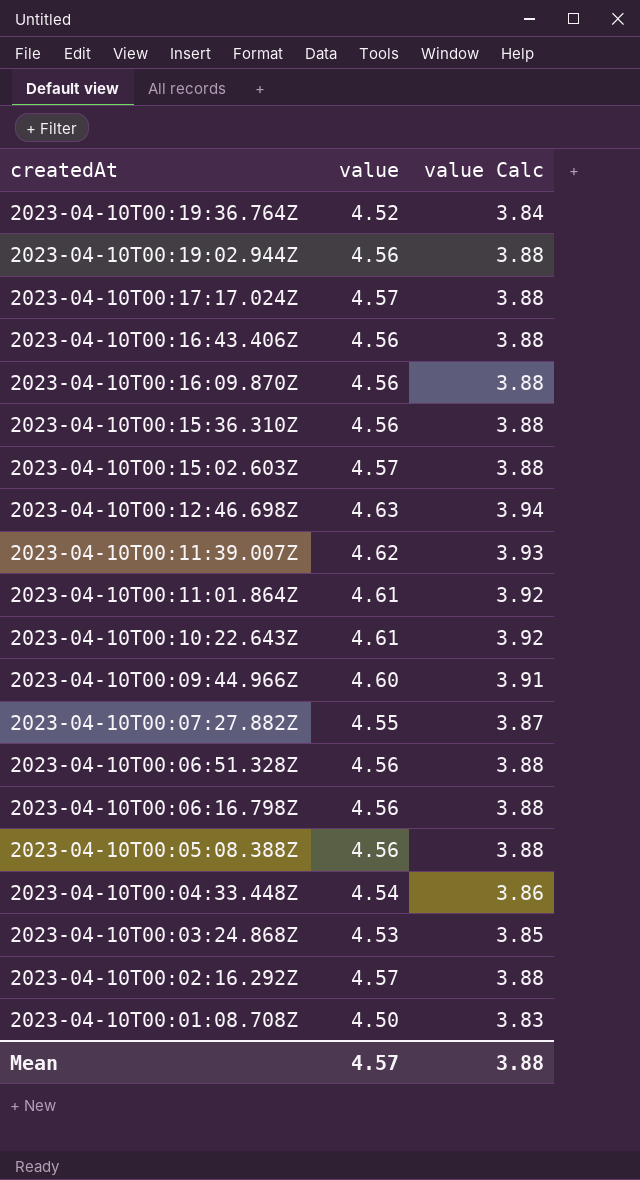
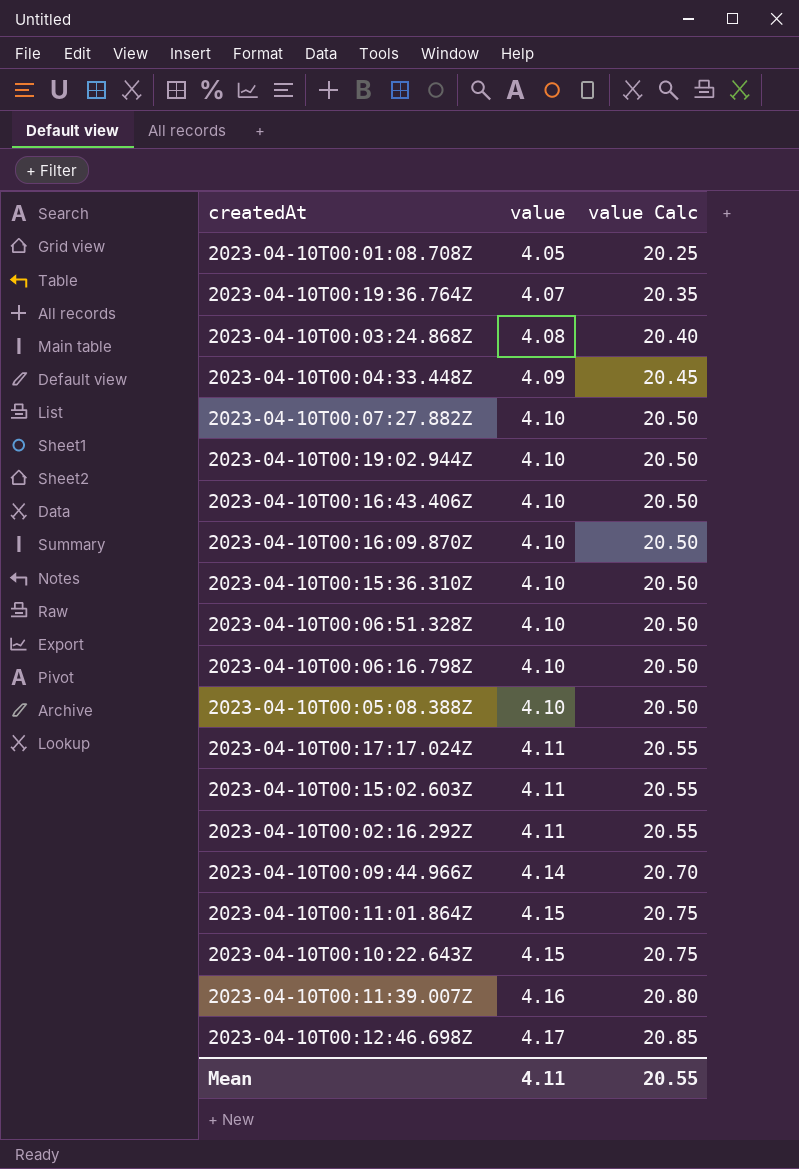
row order: createdAt descending -> value ascending
column value Calc | formula: [value] * 0.85 -> [value] * 5
2023-04-10T00:01:08.708Z | value: 4.50 -> 4.05
2023-04-10T00:19:36.764Z | value: 4.52 -> 4.07
2023-04-10T00:03:24.868Z | value: 4.53 -> 4.08
2023-04-10T00:04:33.448Z | value: 4.54 -> 4.09
2023-04-10T00:07:27.882Z | value: 4.55 -> 4.10
2023-04-10T00:19:02.944Z | value: 4.56 -> 4.10
2023-04-10T00:16:43.406Z | value: 4.56 -> 4.10
2023-04-10T00:16:09.870Z | value: 4.56 -> 4.10
2023-04-10T00:15:36.310Z | value: 4.56 -> 4.10
2023-04-10T00:06:51.328Z | value: 4.56 -> 4.10
2023-04-10T00:06:16.798Z | value: 4.56 -> 4.10
2023-04-10T00:05:08.388Z | value: 4.56 -> 4.10
2023-04-10T00:17:17.024Z | value: 4.57 -> 4.11
2023-04-10T00:15:02.603Z | value: 4.57 -> 4.11
2023-04-10T00:02:16.292Z | value: 4.57 -> 4.11
2023-04-10T00:09:44.966Z | value: 4.60 -> 4.14
2023-04-10T00:11:01.864Z | value: 4.61 -> 4.15
2023-04-10T00:10:22.643Z | value: 4.61 -> 4.15
2023-04-10T00:11:39.007Z | value: 4.62 -> 4.16
2023-04-10T00:12:46.698Z | value: 4.63 -> 4.17
Mean | value: 4.57 -> 4.11
Mean | value Calc: 3.88 -> 20.55

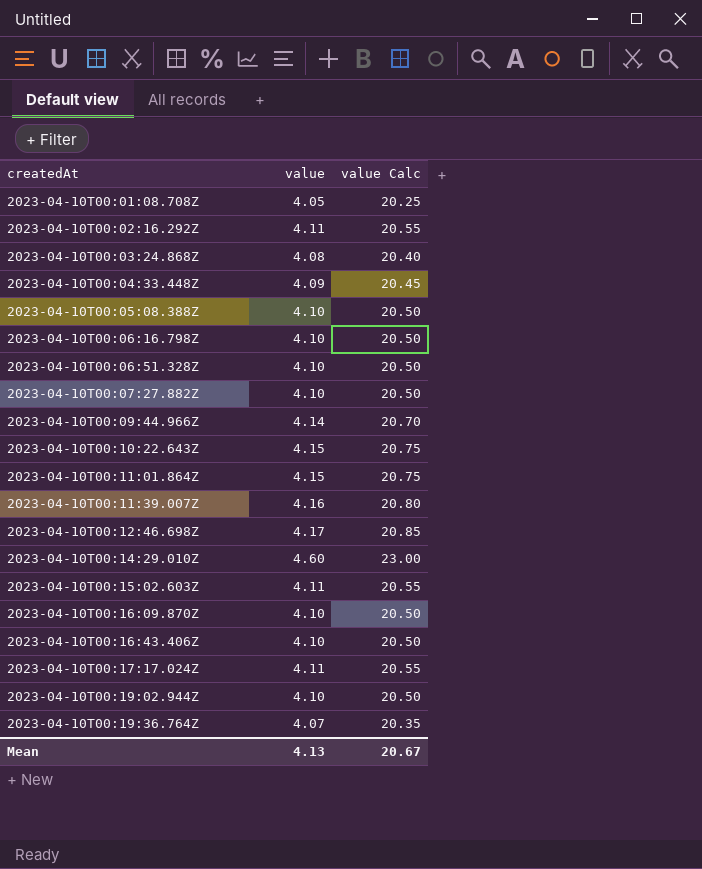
row order: value ascending -> createdAt ascending
row 2023-04-10T00:15:36.310Z: 4.10 | 20.50 -> none
row 2023-04-10T00:14:29.010Z: none -> 4.60 | 23.00
Mean | value: 4.11 -> 4.13
Mean | value Calc: 20.55 -> 20.67

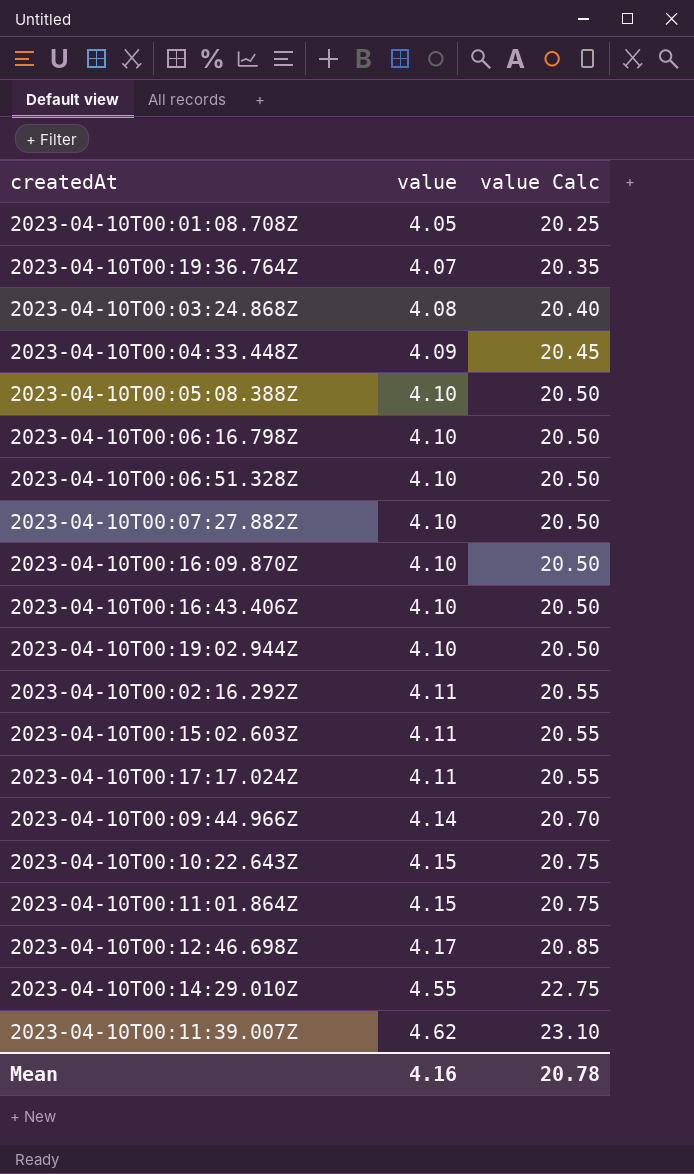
row order: createdAt ascending -> value ascending
2023-04-10T00:14:29.010Z | value: 4.60 -> 4.55
2023-04-10T00:14:29.010Z | value Calc: 23.00 -> 22.75
2023-04-10T00:11:39.007Z | value: 4.16 -> 4.62
2023-04-10T00:11:39.007Z | value Calc: 20.80 -> 23.10
Mean | value: 4.13 -> 4.16
Mean | value Calc: 20.67 -> 20.78

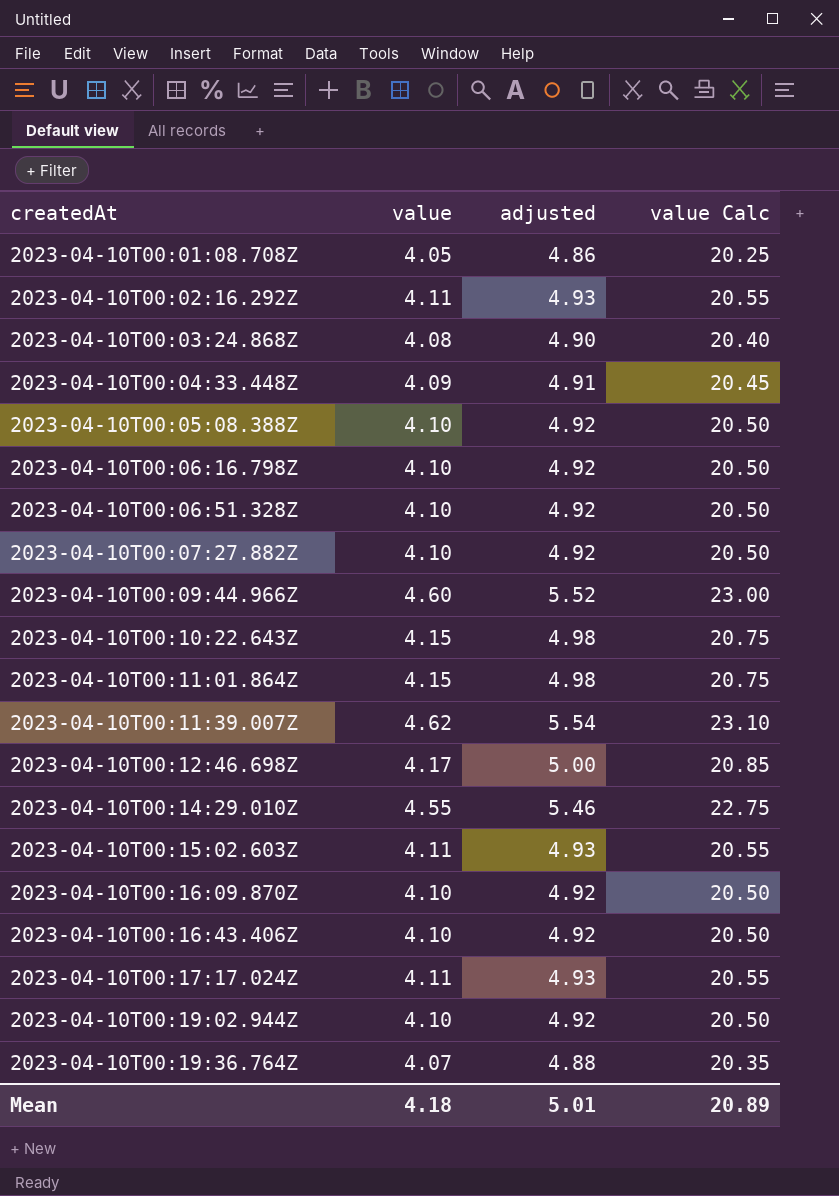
row order: value ascending -> createdAt ascending
column adjusted | formula: none -> [value] * 1.2
2023-04-10T00:09:44.966Z | value: 4.14 -> 4.60
2023-04-10T00:09:44.966Z | value Calc: 20.70 -> 23.00
Mean | value: 4.16 -> 4.18
Mean | value Calc: 20.78 -> 20.89

